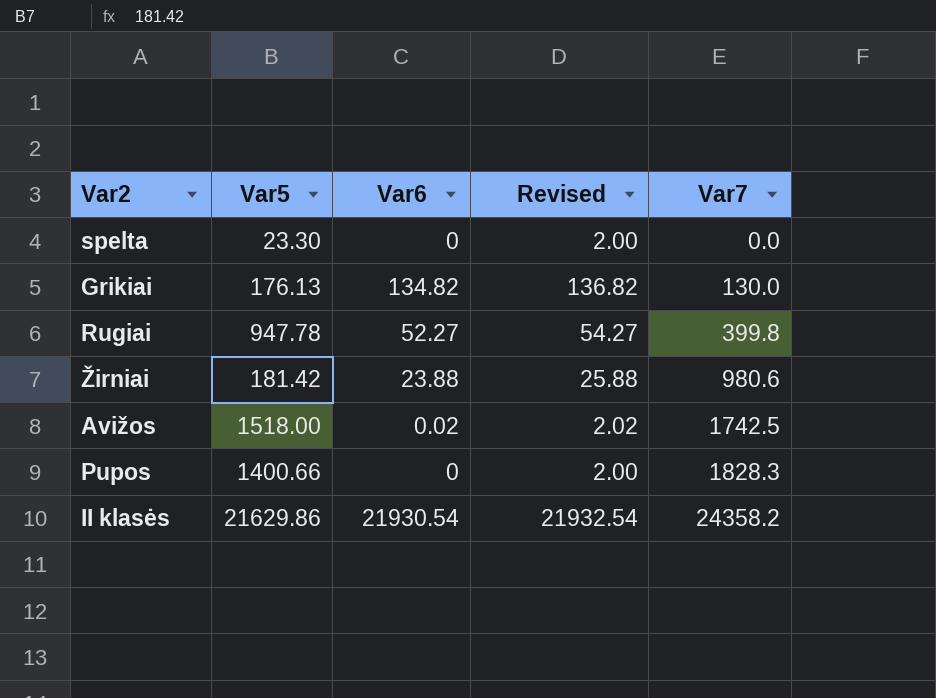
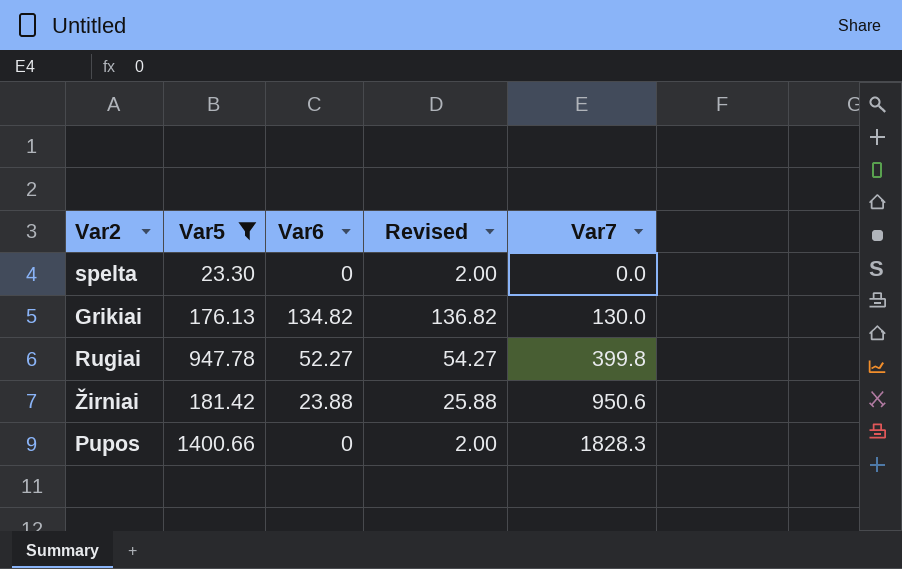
filter: none -> Var5 <= 1400.66
Žirniai | Var7: 980.6 -> 950.6

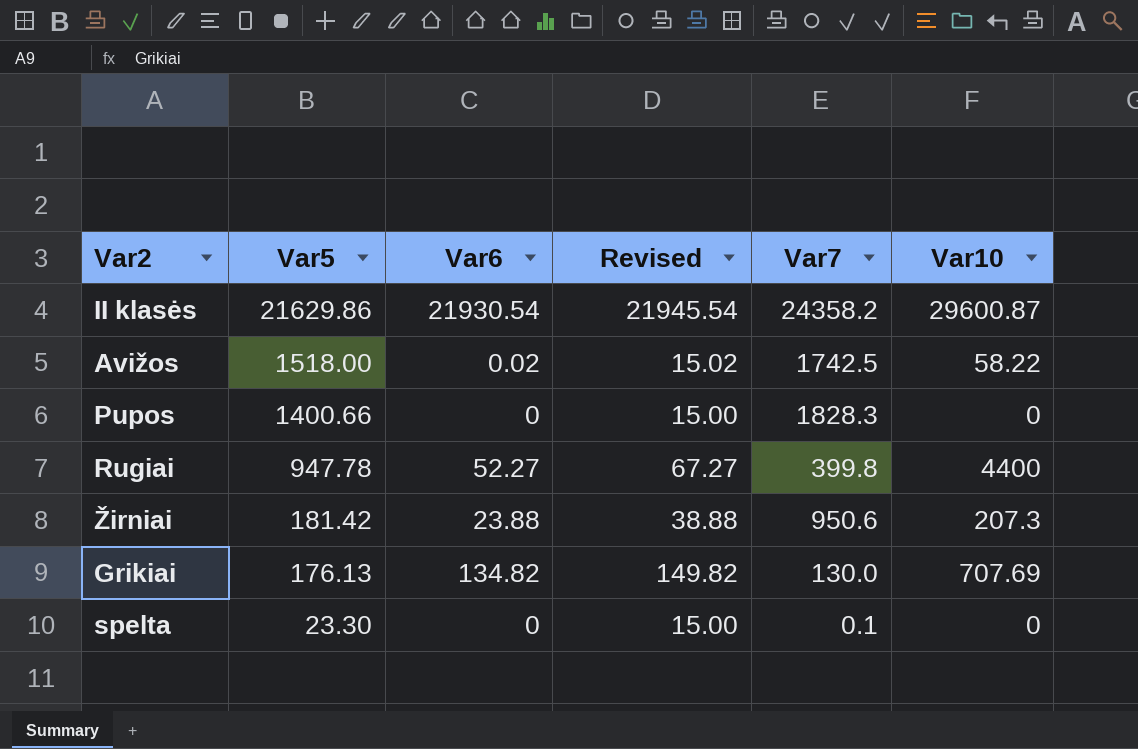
filter: Var5 <= 1400.66 -> none
row order: Var7 ascending -> Var5 descending
column Revised | formula: [Var6] + 2 -> [Var6] + 15
column Var10 | position: none -> 6
spelta | Var7: 0.0 -> 0.1

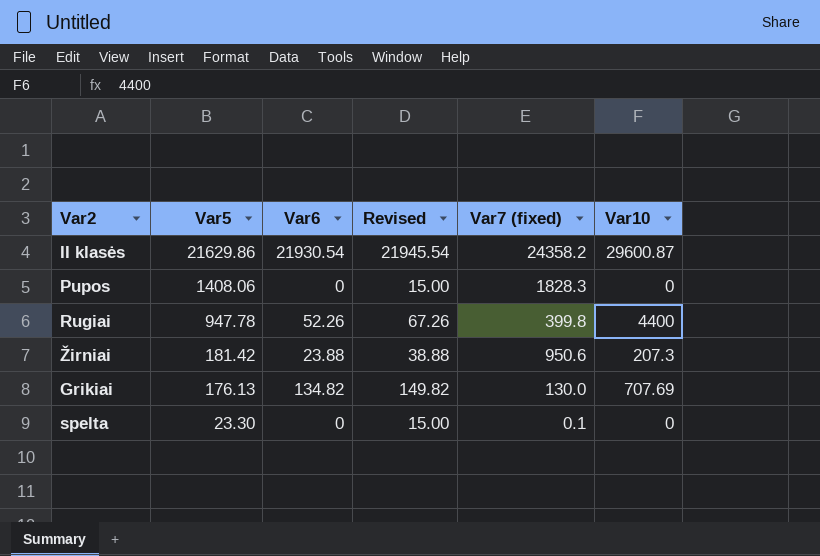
column name: Var7 -> Var7 (fixed)
row Avižos: 1518.00 | 0.02 | 15.02 | 1742.5 | 58.22 -> none
Pupos | Var5: 1400.66 -> 1408.06
Rugiai | Var6: 52.27 -> 52.26
Rugiai | Revised: 67.27 -> 67.26

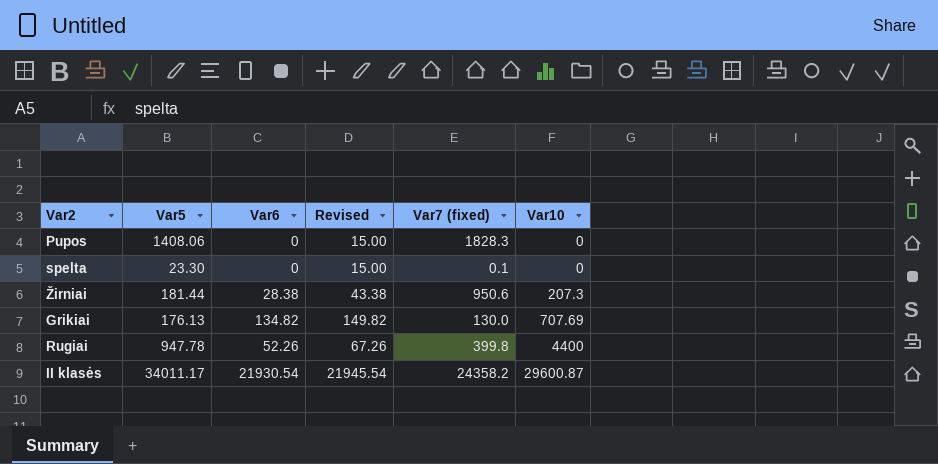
row order: Var5 descending -> Var10 ascending
Žirniai | Var5: 181.42 -> 181.44
Žirniai | Var6: 23.88 -> 28.38
Žirniai | Revised: 38.88 -> 43.38
II klasės | Var5: 21629.86 -> 34011.17

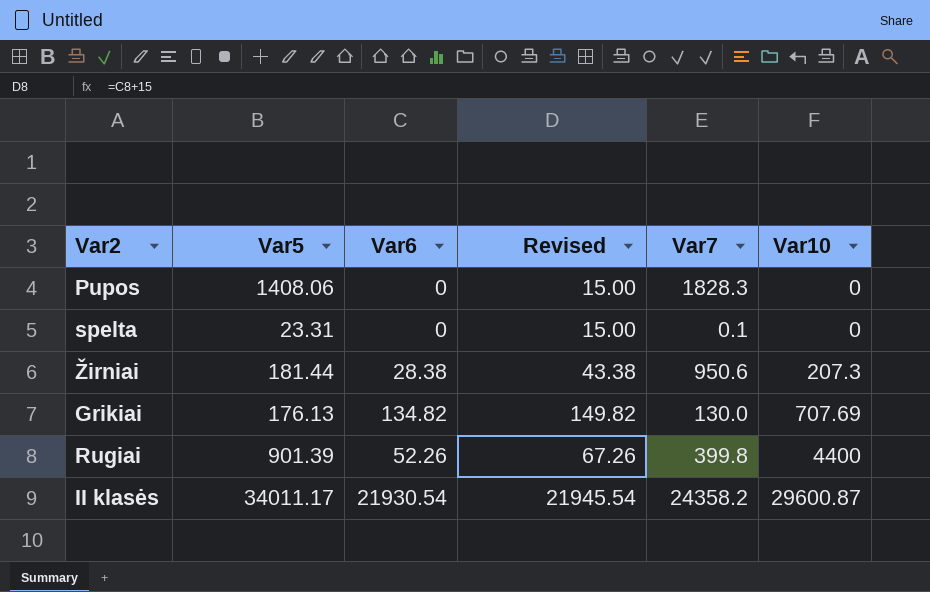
column name: Var7 (fixed) -> Var7
spelta | Var5: 23.30 -> 23.31
Rugiai | Var5: 947.78 -> 901.39

